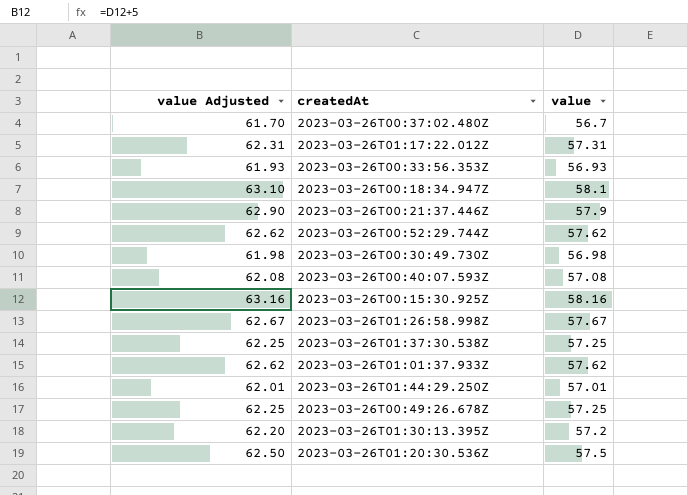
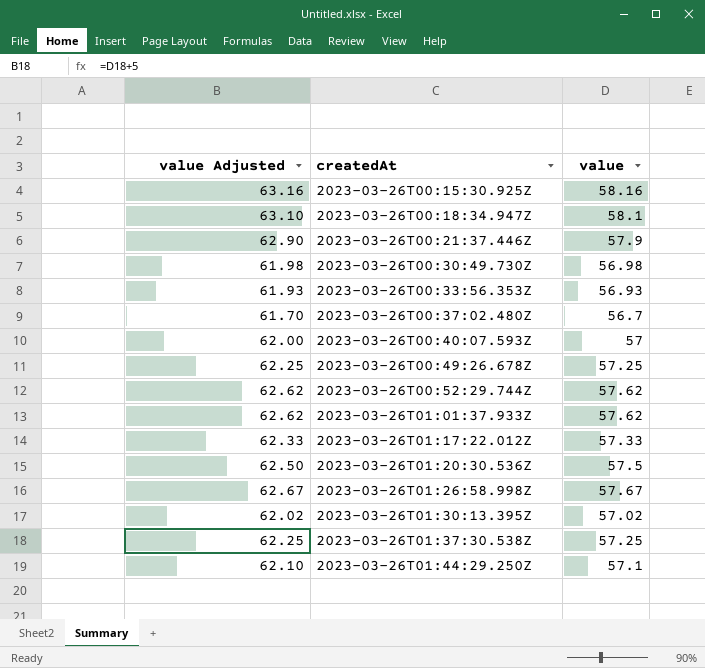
row order: none -> createdAt ascending
2023-03-26T00:40:07.593Z | value Adjusted: 62.08 -> 62.00
2023-03-26T00:40:07.593Z | value: 57.08 -> 57
2023-03-26T01:17:22.012Z | value Adjusted: 62.31 -> 62.33
2023-03-26T01:17:22.012Z | value: 57.31 -> 57.33
2023-03-26T01:30:13.395Z | value Adjusted: 62.20 -> 62.02
2023-03-26T01:30:13.395Z | value: 57.2 -> 57.02
2023-03-26T01:44:29.250Z | value Adjusted: 62.01 -> 62.10
2023-03-26T01:44:29.250Z | value: 57.01 -> 57.1

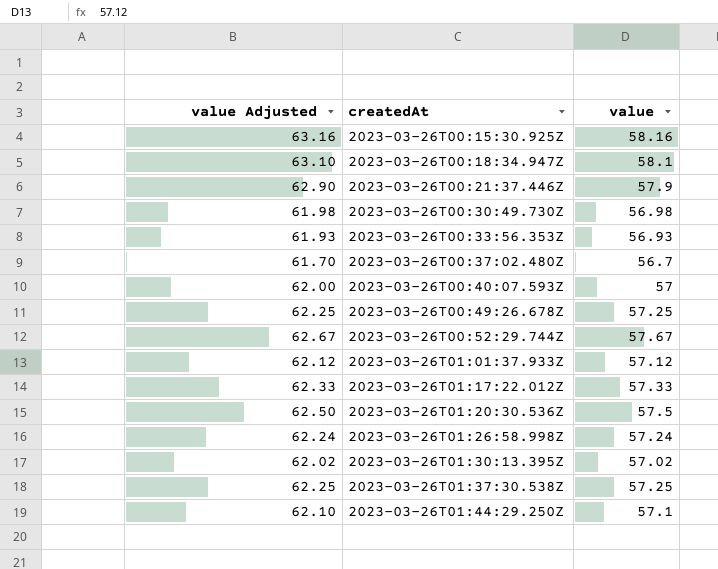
2023-03-26T00:52:29.744Z | value Adjusted: 62.62 -> 62.67
2023-03-26T00:52:29.744Z | value: 57.62 -> 57.67
2023-03-26T01:01:37.933Z | value Adjusted: 62.62 -> 62.12
2023-03-26T01:01:37.933Z | value: 57.62 -> 57.12
2023-03-26T01:26:58.998Z | value Adjusted: 62.67 -> 62.24
2023-03-26T01:26:58.998Z | value: 57.67 -> 57.24

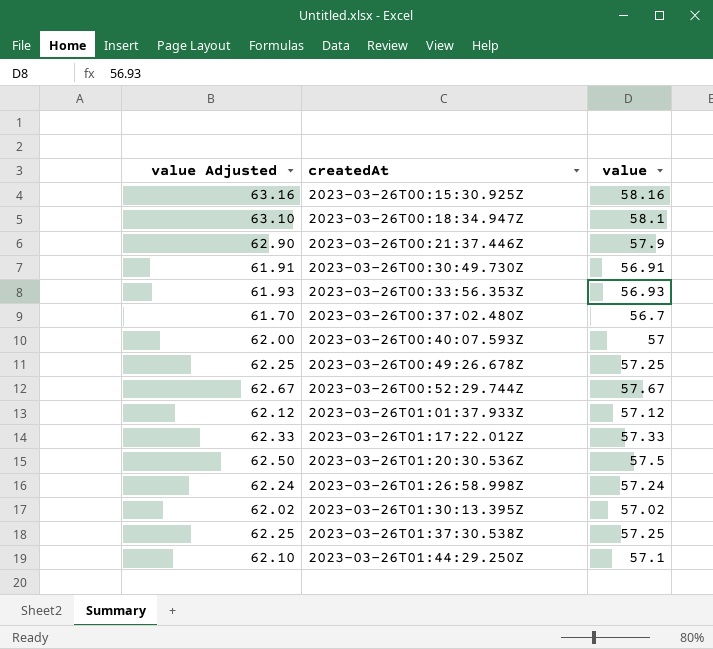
2023-03-26T00:30:49.730Z | value Adjusted: 61.98 -> 61.91
2023-03-26T00:30:49.730Z | value: 56.98 -> 56.91

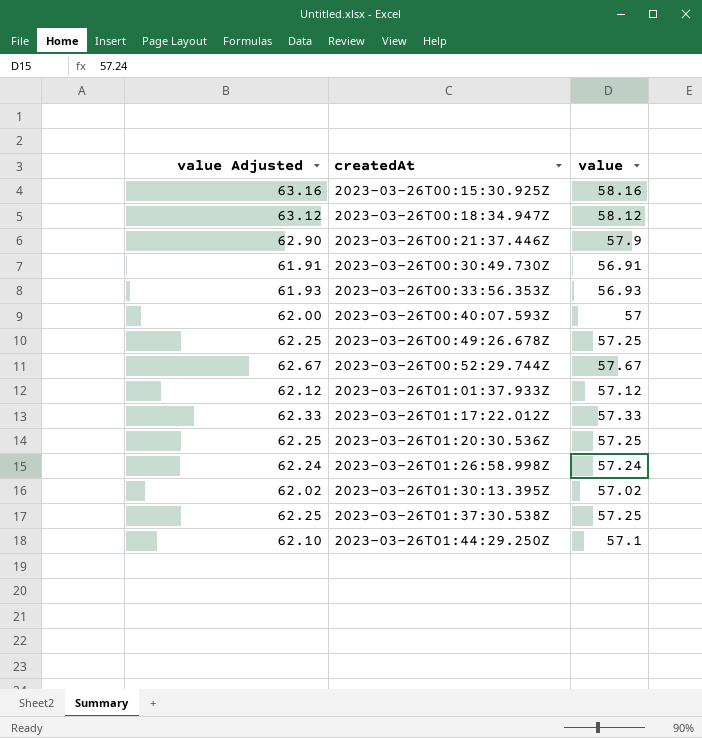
row 2023-03-26T00:37:02.480Z: 61.70 | 56.7 -> none
2023-03-26T00:18:34.947Z | value Adjusted: 63.10 -> 63.12
2023-03-26T00:18:34.947Z | value: 58.1 -> 58.12
2023-03-26T01:20:30.536Z | value Adjusted: 62.50 -> 62.25
2023-03-26T01:20:30.536Z | value: 57.5 -> 57.25

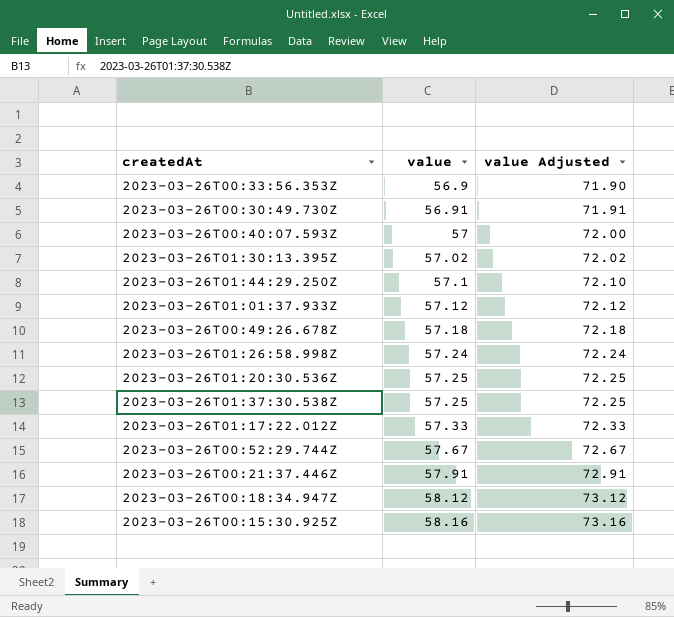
row order: createdAt ascending -> value ascending
column value Adjusted | formula: [value] + 5 -> [value] + 15
column value Adjusted | position: 1 -> 3
2023-03-26T00:33:56.353Z | value: 56.93 -> 56.9
2023-03-26T00:49:26.678Z | value: 57.25 -> 57.18
2023-03-26T00:21:37.446Z | value: 57.9 -> 57.91

